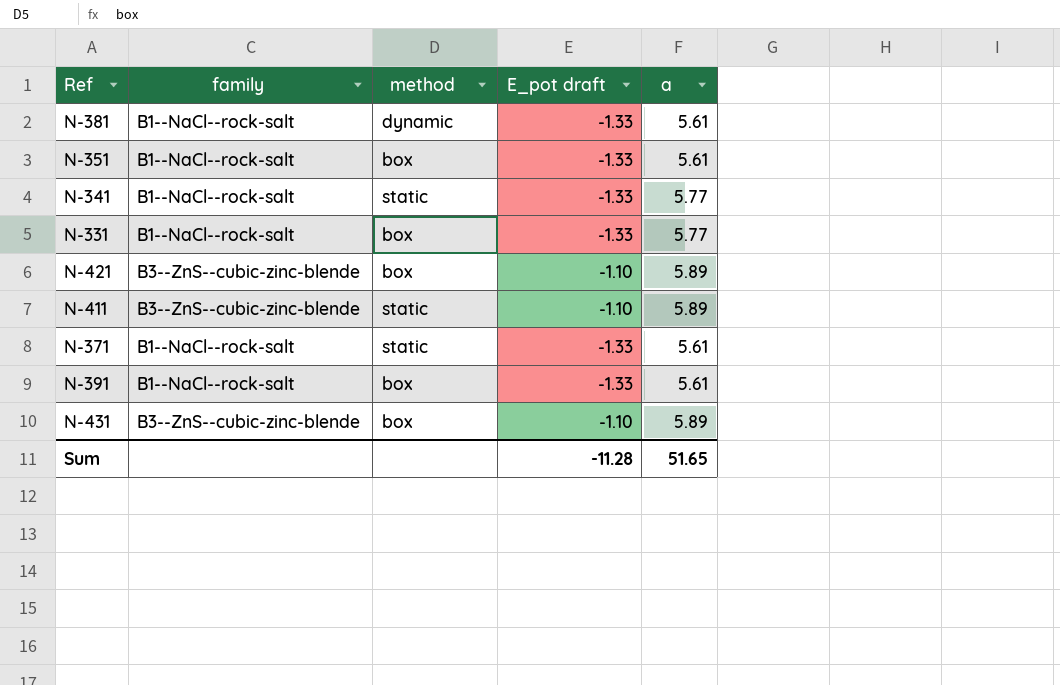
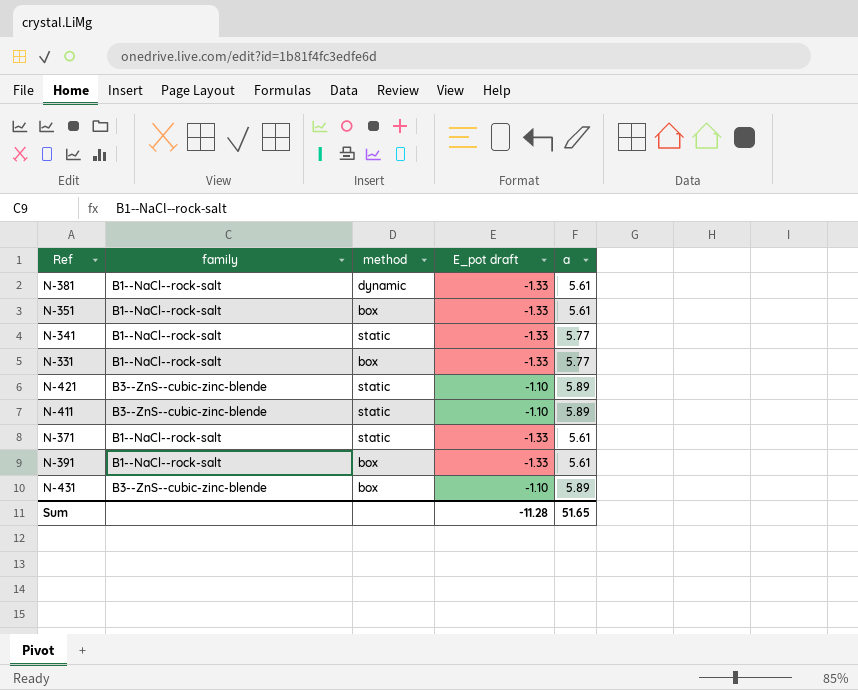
N-421 | method: box -> static

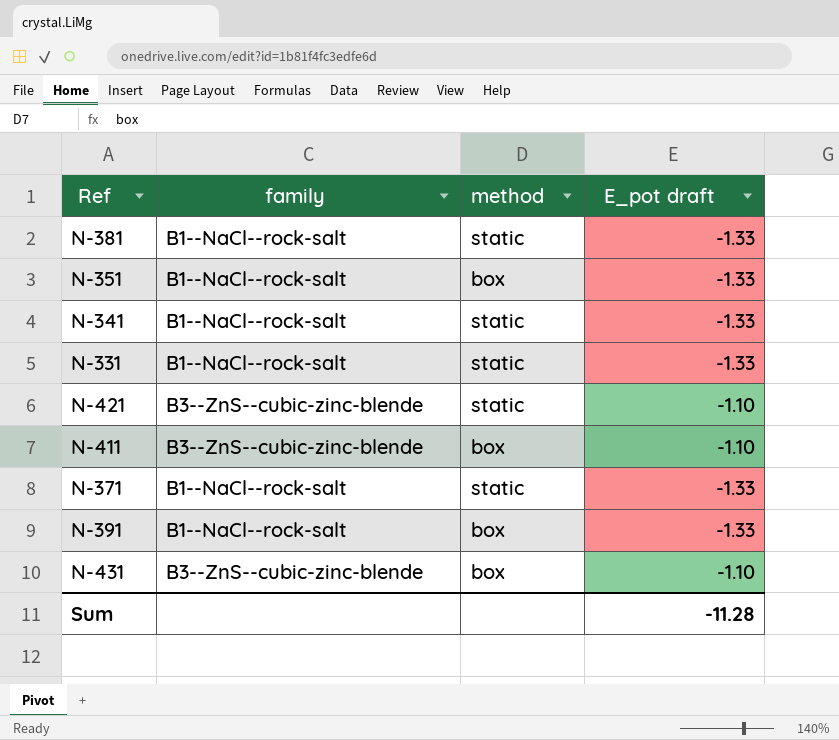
column a | position: 5 -> none
N-381 | method: dynamic -> static
N-331 | method: box -> static
N-411 | method: static -> box

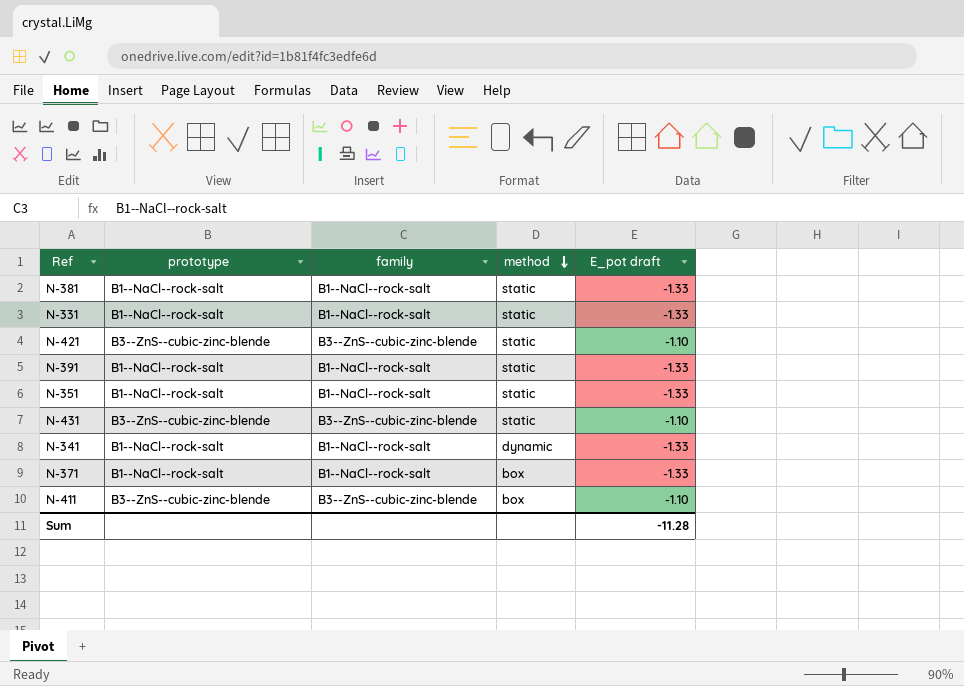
row order: none -> method descending
column prototype | position: none -> 2
N-391 | method: box -> static
N-351 | method: box -> static
N-431 | method: box -> static
N-341 | method: static -> dynamic
N-371 | method: static -> box

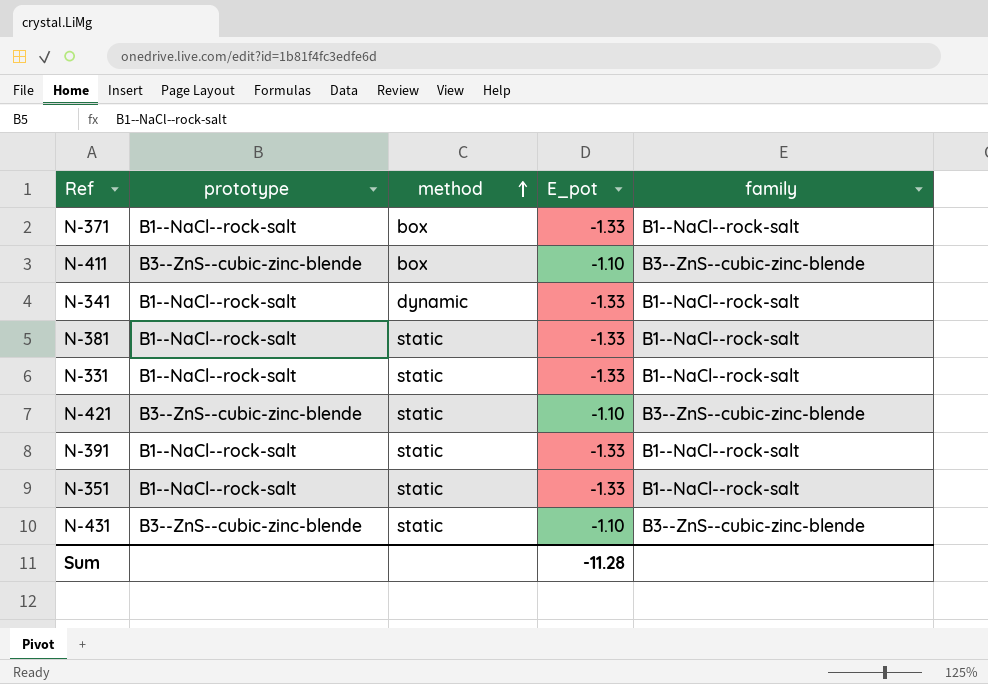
row order: method descending -> method ascending
column name: E_pot draft -> E_pot
column family | position: 3 -> 5

